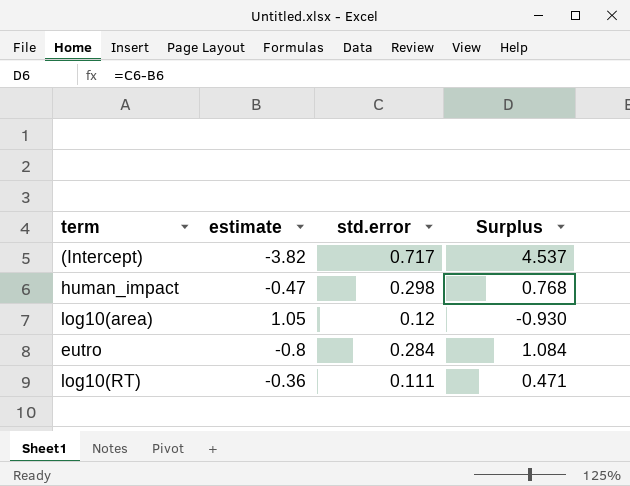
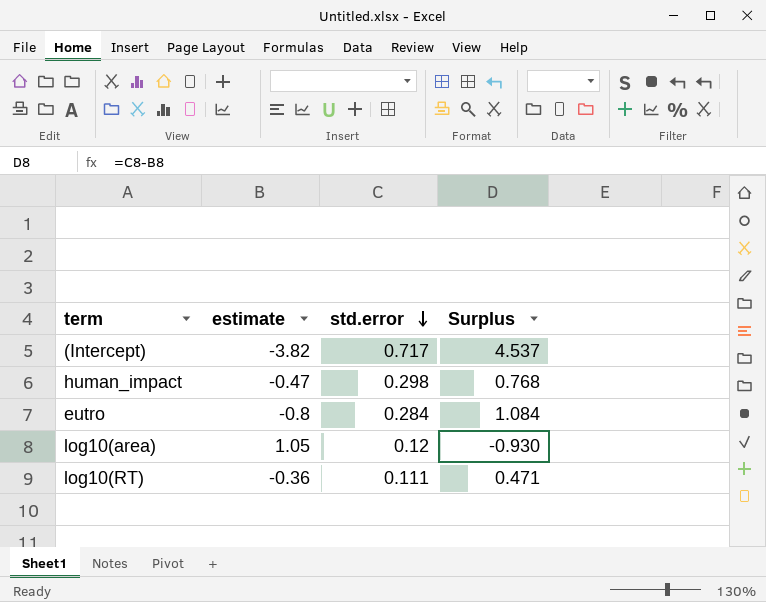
row order: none -> std.error descending

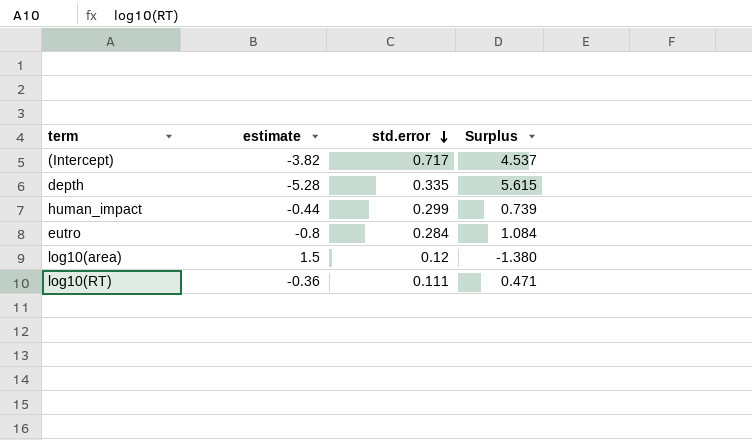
row depth: none -> -5.28 | 0.335 | 5.615
human_impact | estimate: -0.47 -> -0.44
human_impact | std.error: 0.298 -> 0.299
human_impact | Surplus: 0.768 -> 0.739
log10(area) | estimate: 1.05 -> 1.5
log10(area) | Surplus: -0.930 -> -1.380

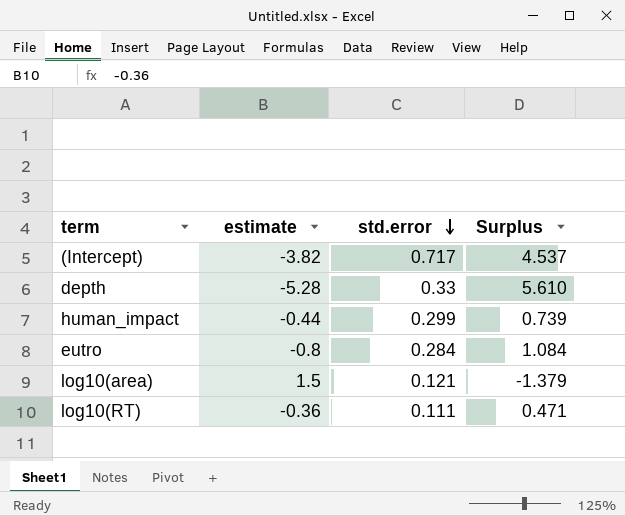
depth | std.error: 0.335 -> 0.33
depth | Surplus: 5.615 -> 5.610
log10(area) | std.error: 0.12 -> 0.121
log10(area) | Surplus: -1.380 -> -1.379

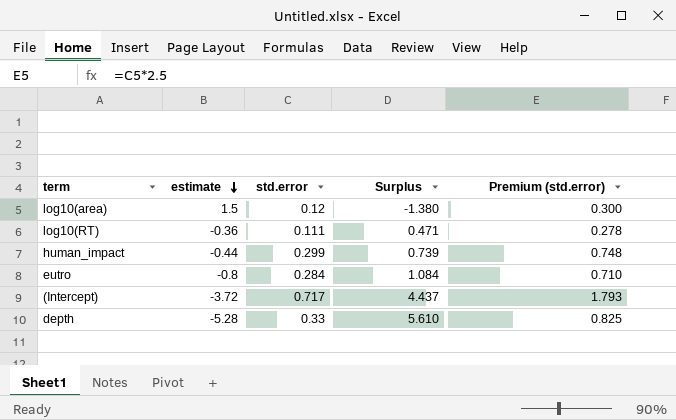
row order: std.error descending -> estimate descending
column Premium (std.error) | formula: none -> [std.error] * 2.5
log10(area) | std.error: 0.121 -> 0.12
log10(area) | Surplus: -1.379 -> -1.380
(Intercept) | estimate: -3.82 -> -3.72
(Intercept) | Surplus: 4.537 -> 4.437

